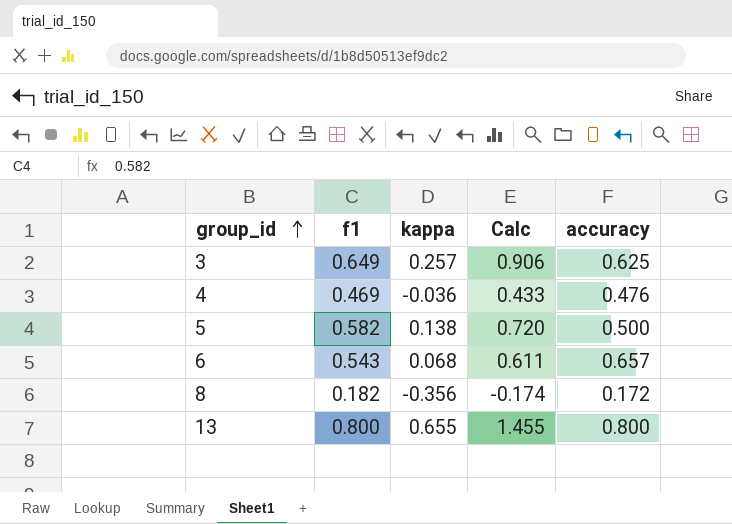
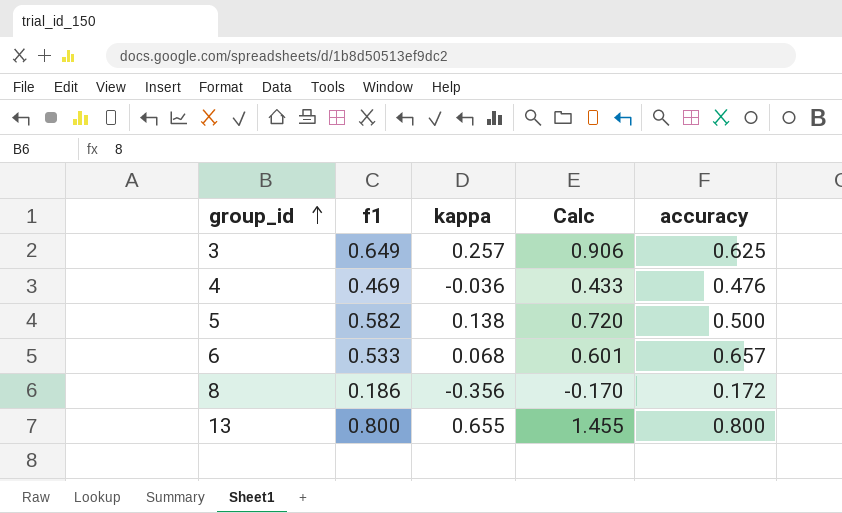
6 | f1: 0.543 -> 0.533
6 | Calc: 0.611 -> 0.601
8 | f1: 0.182 -> 0.186
8 | Calc: -0.174 -> -0.170

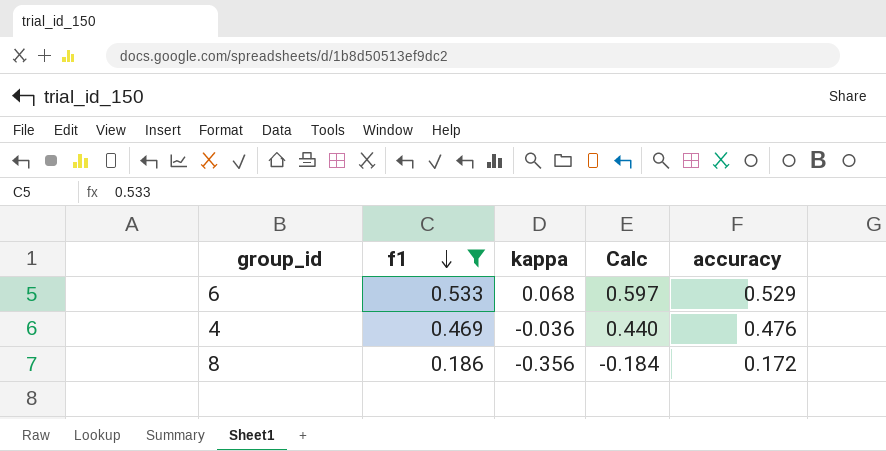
filter: none -> f1 <= 0.533
row order: group_id ascending -> f1 descending
column Calc | formula: [f1] + [kappa] -> [kappa] + [accuracy]
6 | accuracy: 0.657 -> 0.529

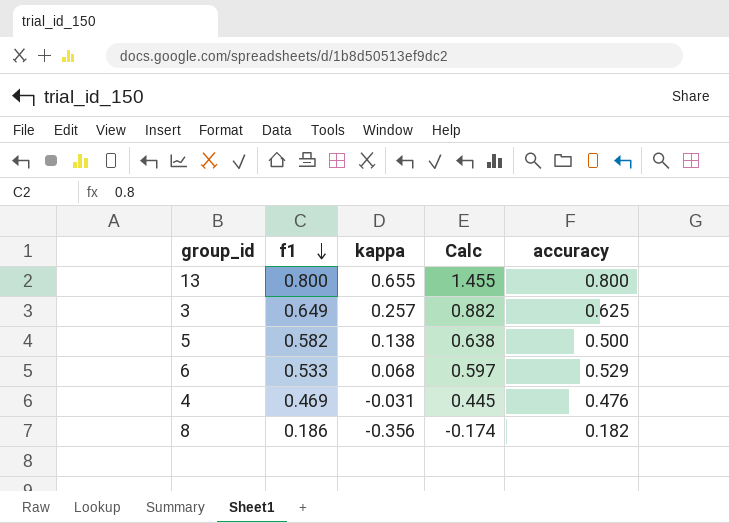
filter: f1 <= 0.533 -> none
4 | kappa: -0.036 -> -0.031
4 | Calc: 0.440 -> 0.445
8 | Calc: -0.184 -> -0.174
8 | accuracy: 0.172 -> 0.182

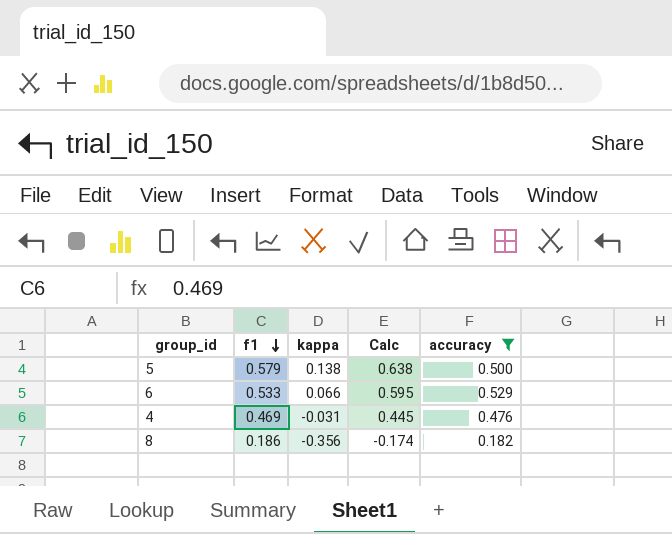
filter: none -> accuracy <= 0.529
5 | f1: 0.582 -> 0.579
6 | kappa: 0.068 -> 0.066
6 | Calc: 0.597 -> 0.595

